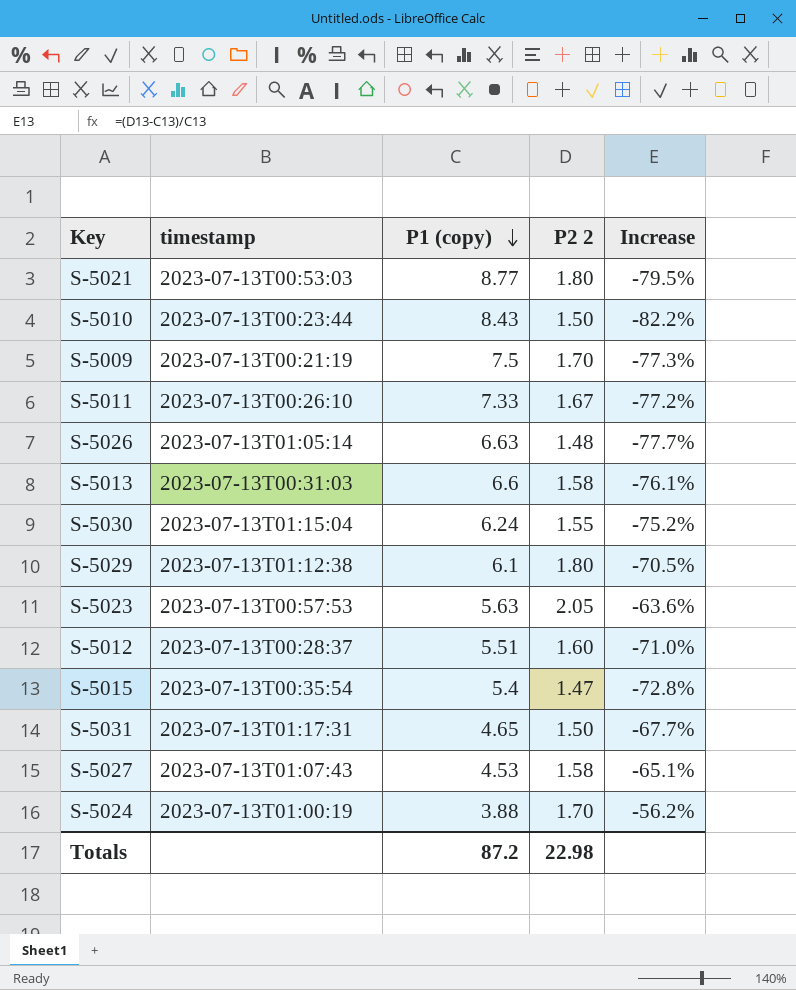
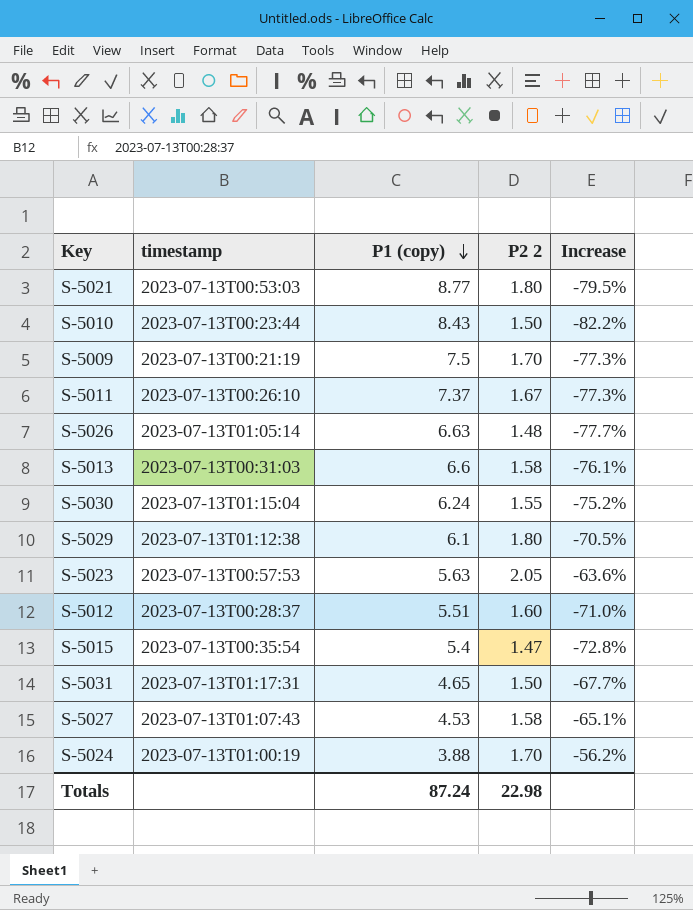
S-5011 | P1 (copy): 7.33 -> 7.37
S-5011 | Increase: -77.2% -> -77.3%
Totals | P1 (copy): 87.2 -> 87.24

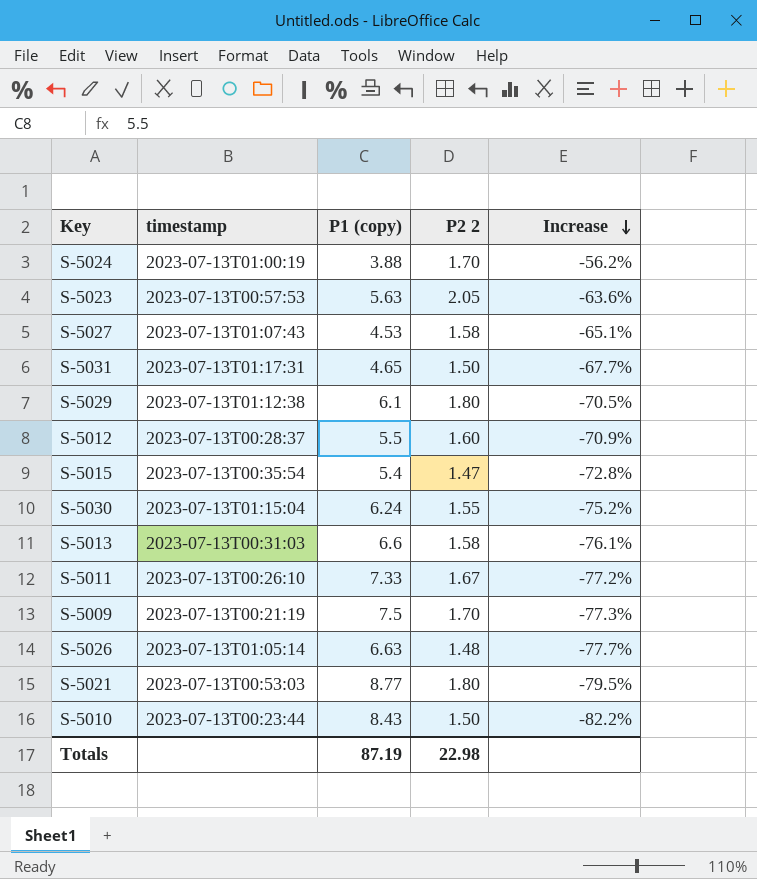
row order: P1 (copy) descending -> Increase descending
S-5012 | P1 (copy): 5.51 -> 5.5
S-5012 | Increase: -71.0% -> -70.9%
S-5011 | P1 (copy): 7.37 -> 7.33
S-5011 | Increase: -77.3% -> -77.2%
Totals | P1 (copy): 87.24 -> 87.19

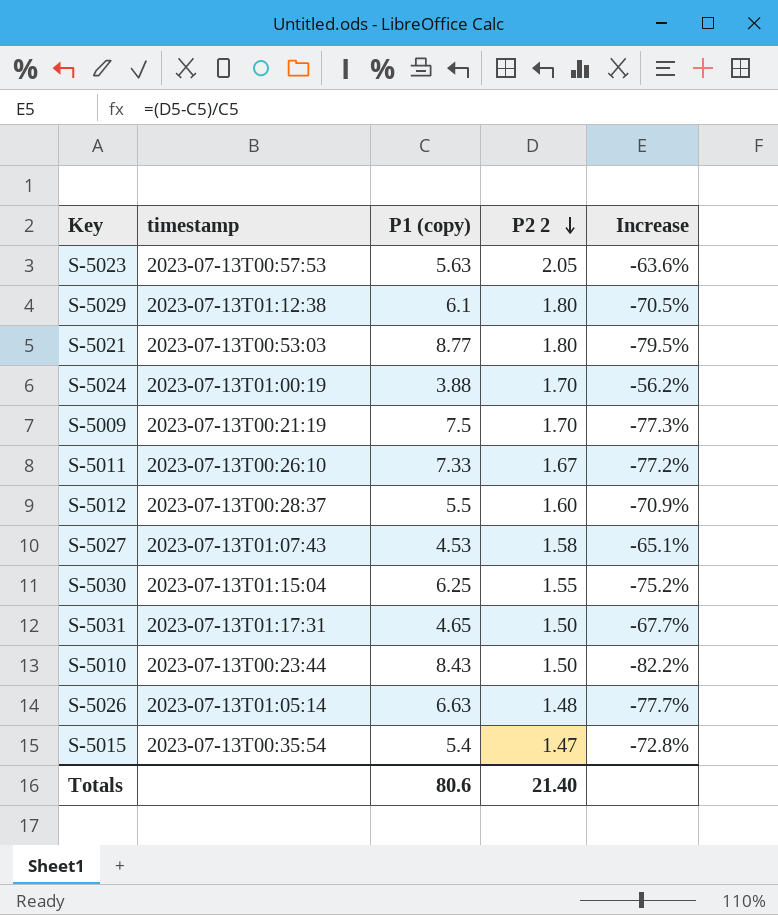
row order: Increase descending -> P2 2 descending
row S-5013: 2023-07-13T00:31:03 | 6.6 | 1.58 | -76.1% -> none
S-5030 | P1 (copy): 6.24 -> 6.25
Totals | P1 (copy): 87.19 -> 80.6
Totals | P2 2: 22.98 -> 21.40

